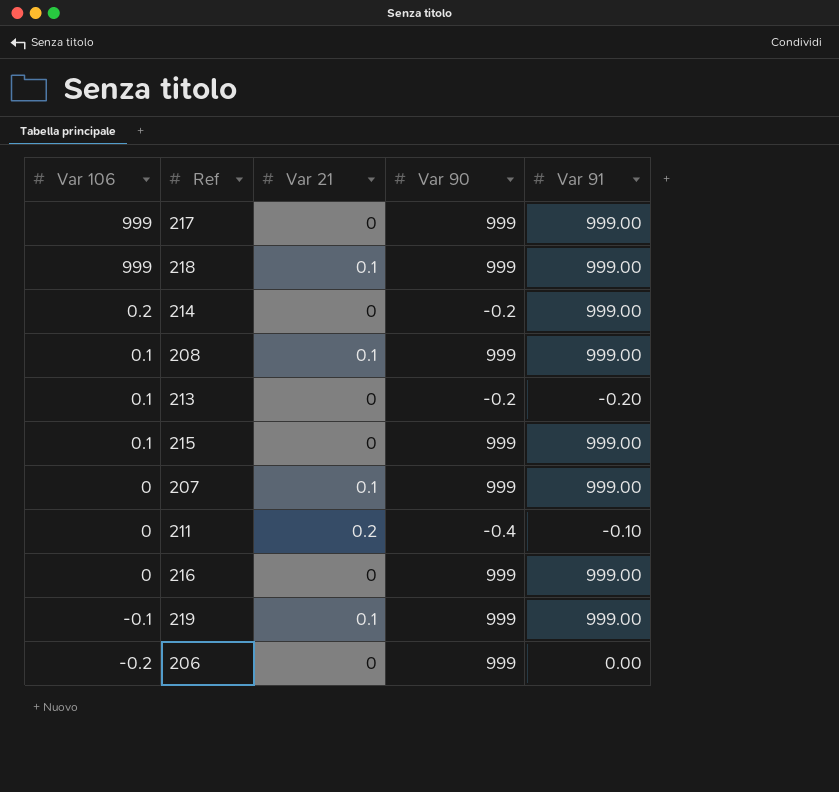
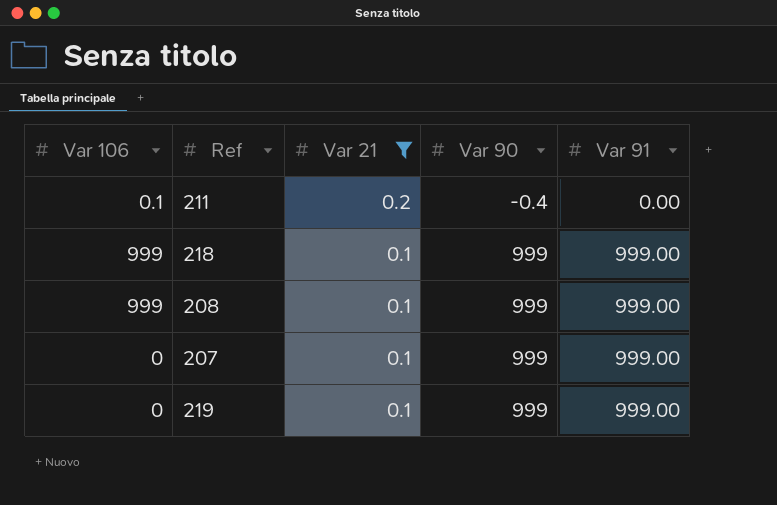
filter: none -> Var 21 != 0
row order: Var 106 descending -> Var 21 descending
211 | Var 106: 0 -> 0.1
211 | Var 91: -0.10 -> 0.00
208 | Var 106: 0.1 -> 999
219 | Var 106: -0.1 -> 0

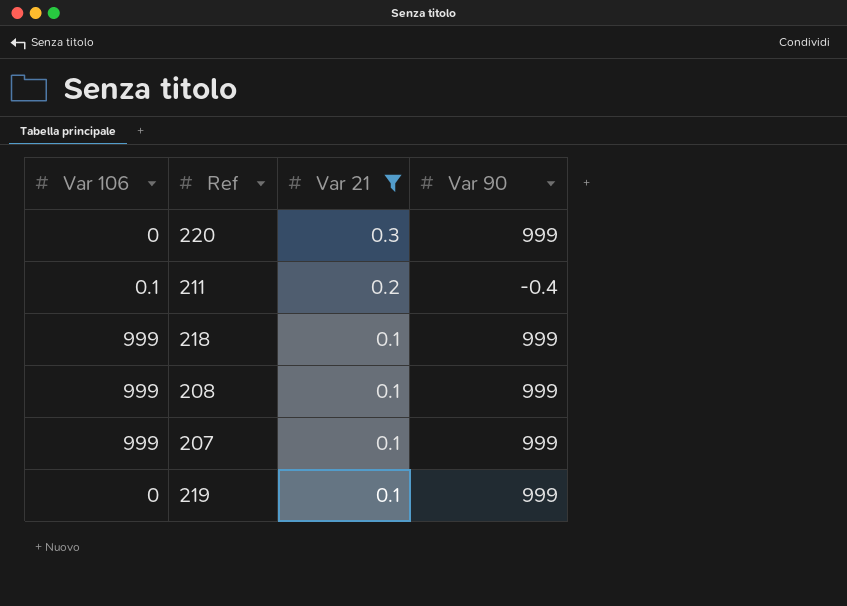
column Var 91 | position: 5 -> none
row 220: none -> 0 | 0.3 | 999
207 | Var 106: 0 -> 999

